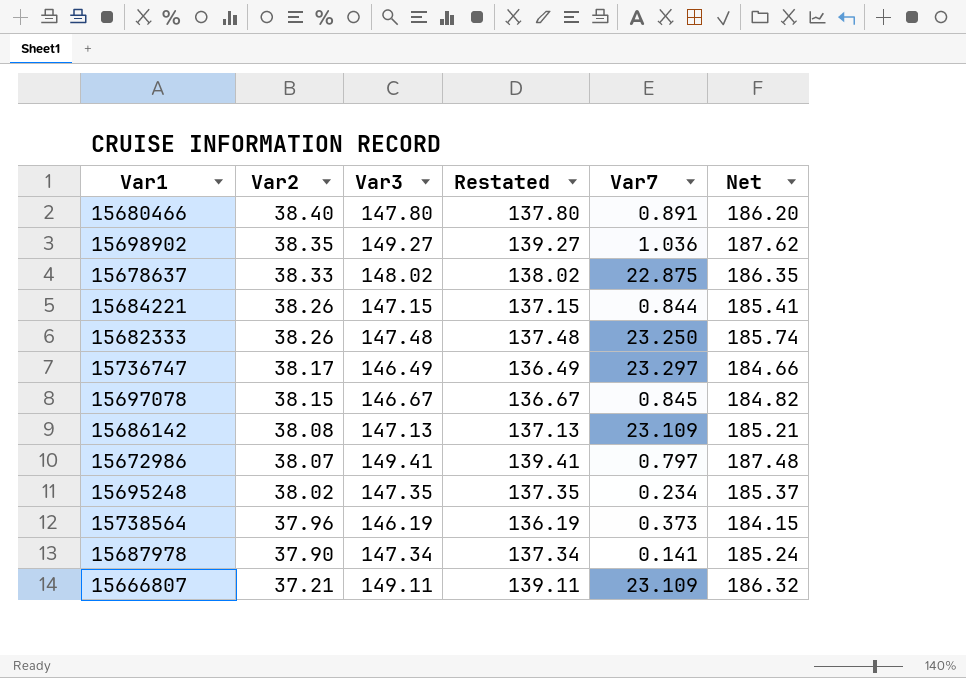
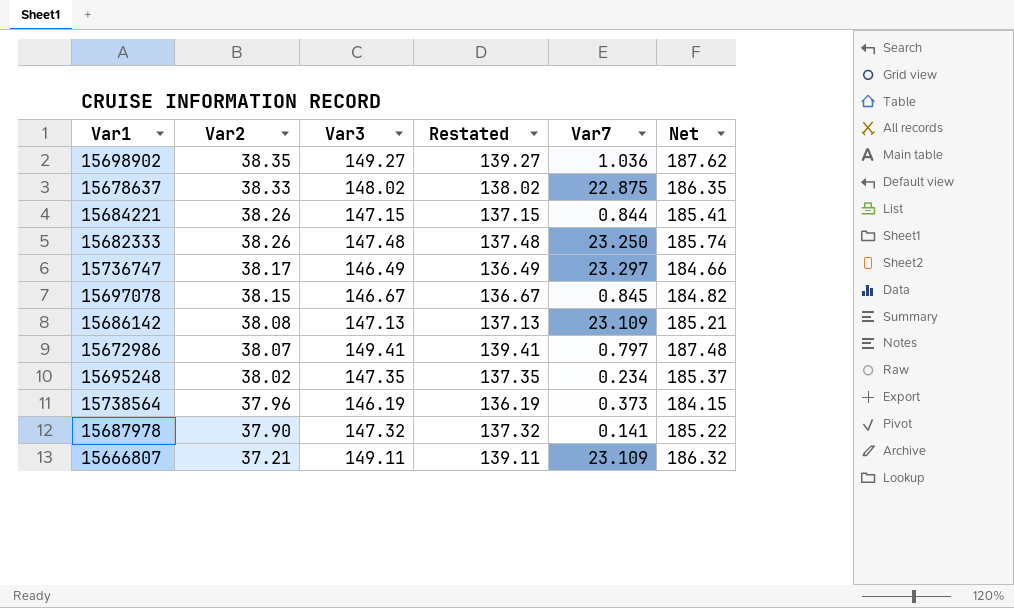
row 15680466: 38.40 | 147.80 | 137.80 | 0.891 | 186.20 -> none
15687978 | Var3: 147.34 -> 147.32
15687978 | Restated: 137.34 -> 137.32
15687978 | Net: 185.24 -> 185.22

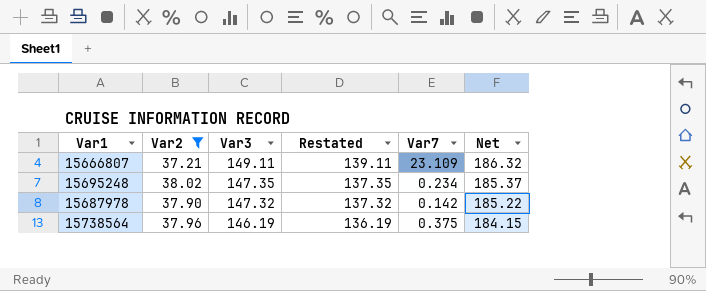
filter: none -> Var2 <= 38.02
row order: Var2 descending -> Var3 descending
15687978 | Var7: 0.141 -> 0.142
15738564 | Var7: 0.373 -> 0.375

